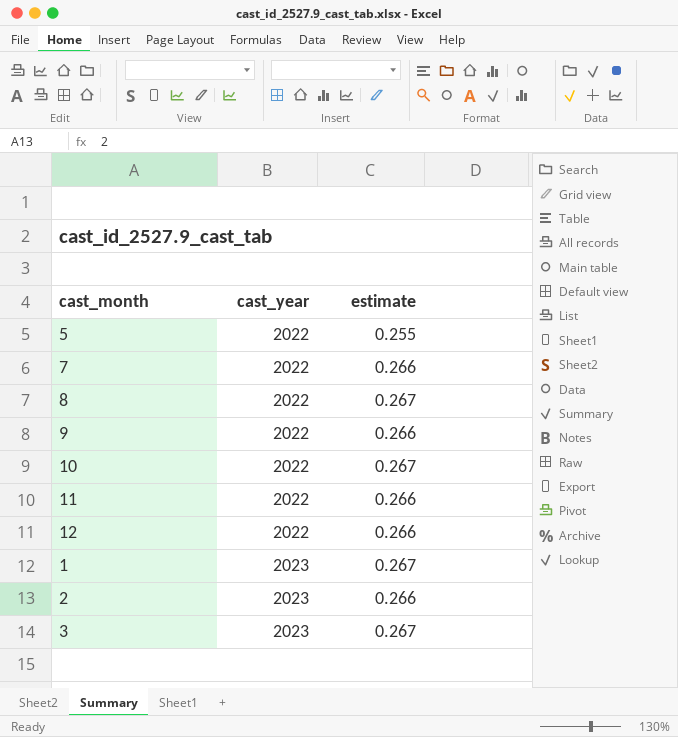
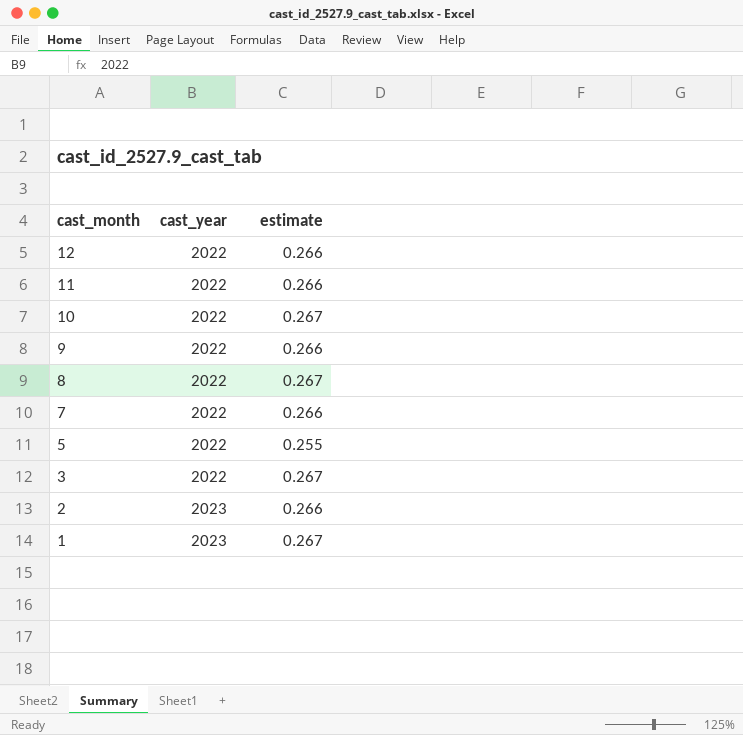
row order: cast_year ascending -> cast_month descending
3 | cast_year: 2023 -> 2022

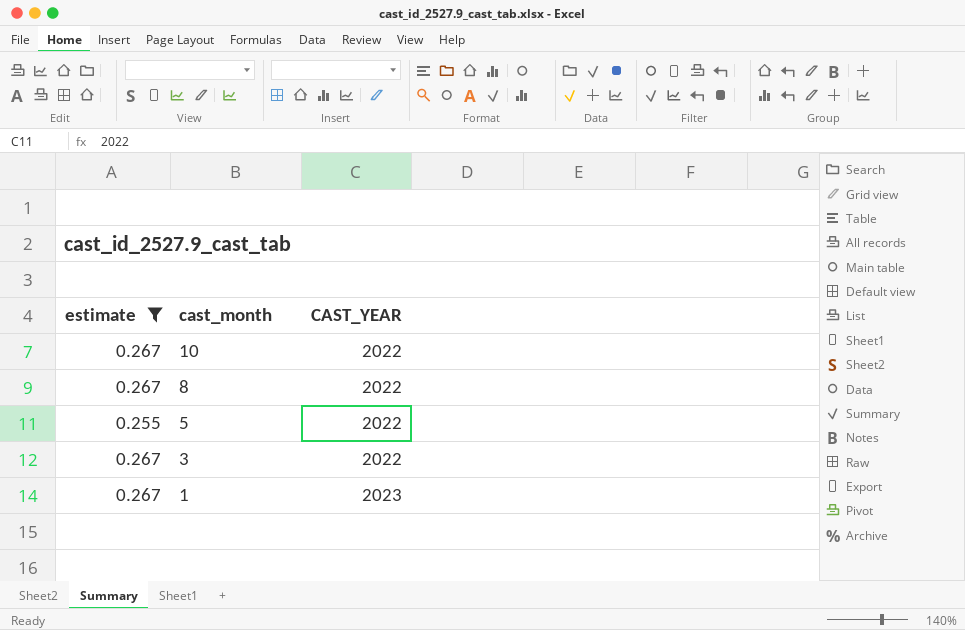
filter: none -> estimate != 0.266
column estimate | position: 3 -> 1
column name: cast_year -> CAST_YEAR

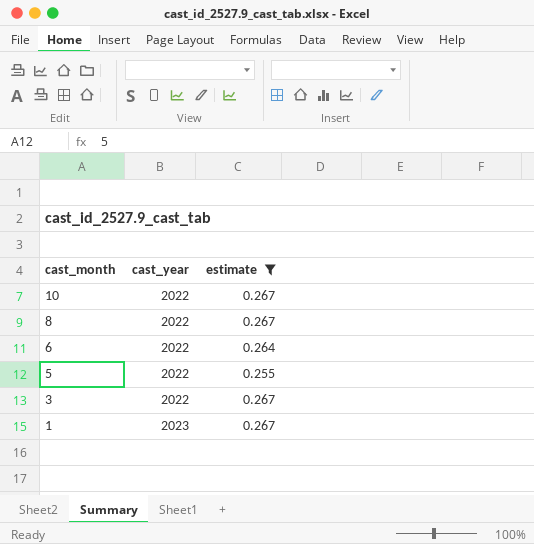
column name: CAST_YEAR -> cast_year
column estimate | position: 1 -> 3
row 6: none -> 2022 | 0.264

